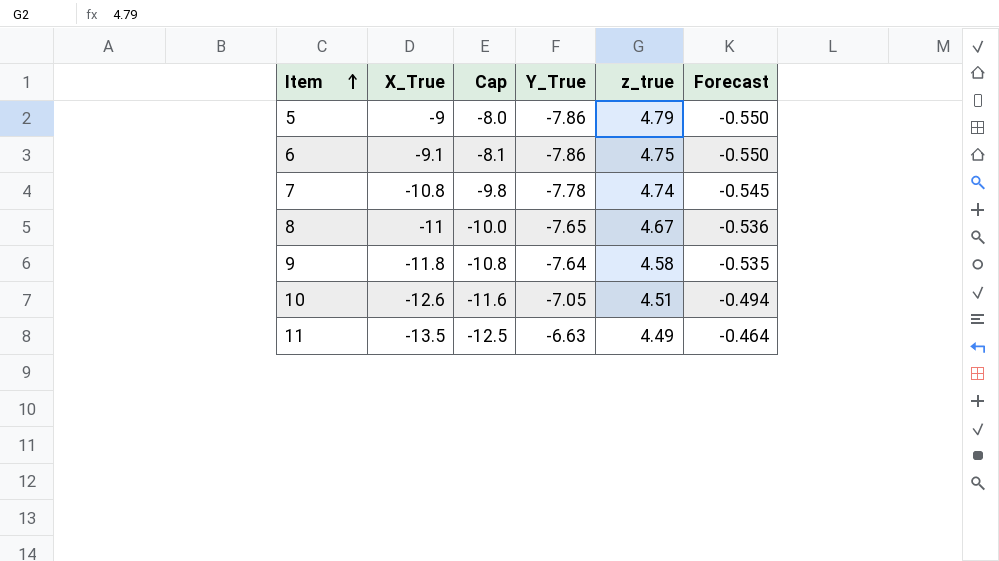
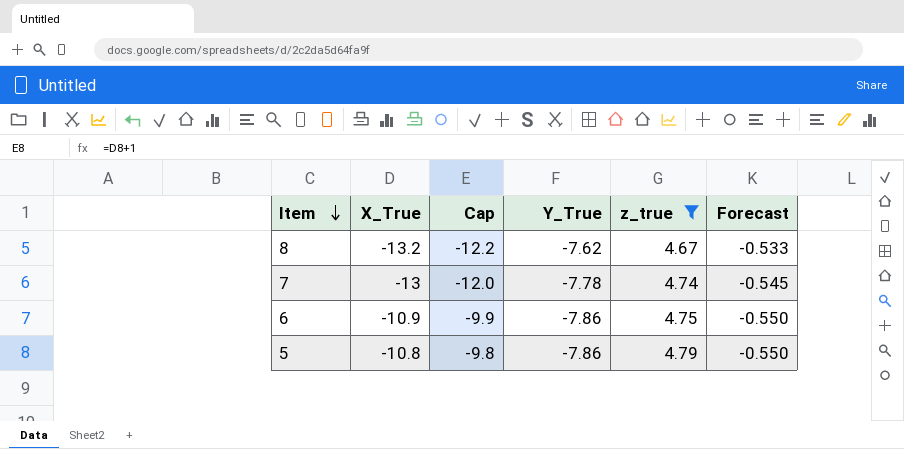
filter: none -> z_true >= 4.67
row order: Item ascending -> Item descending
8 | X_True: -11 -> -13.2
8 | Cap: -10.0 -> -12.2
8 | Y_True: -7.65 -> -7.62
8 | Forecast: -0.536 -> -0.533
7 | X_True: -10.8 -> -13
7 | Cap: -9.8 -> -12.0
6 | X_True: -9.1 -> -10.9
6 | Cap: -8.1 -> -9.9
5 | X_True: -9 -> -10.8
5 | Cap: -8.0 -> -9.8

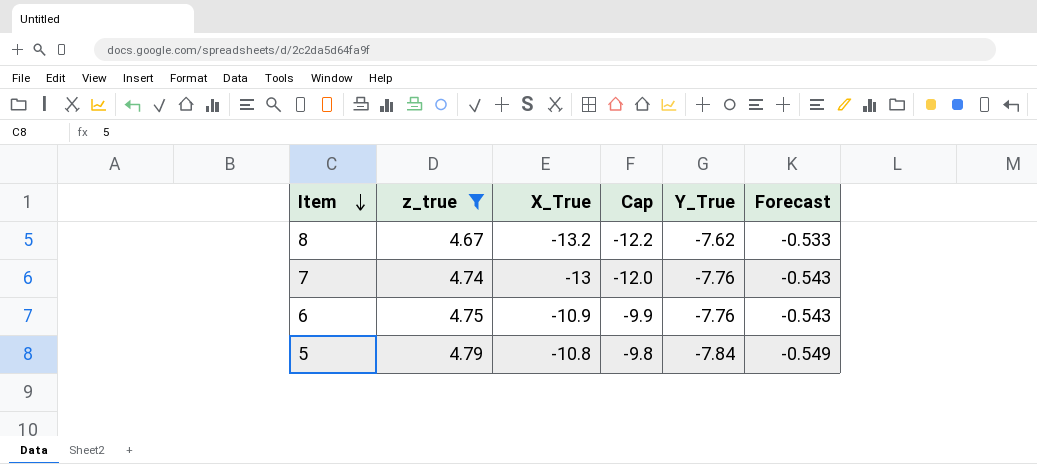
column z_true | position: 5 -> 2
7 | Y_True: -7.78 -> -7.76
7 | Forecast: -0.545 -> -0.543
6 | Y_True: -7.86 -> -7.76
6 | Forecast: -0.550 -> -0.543
5 | Y_True: -7.86 -> -7.84
5 | Forecast: -0.550 -> -0.549

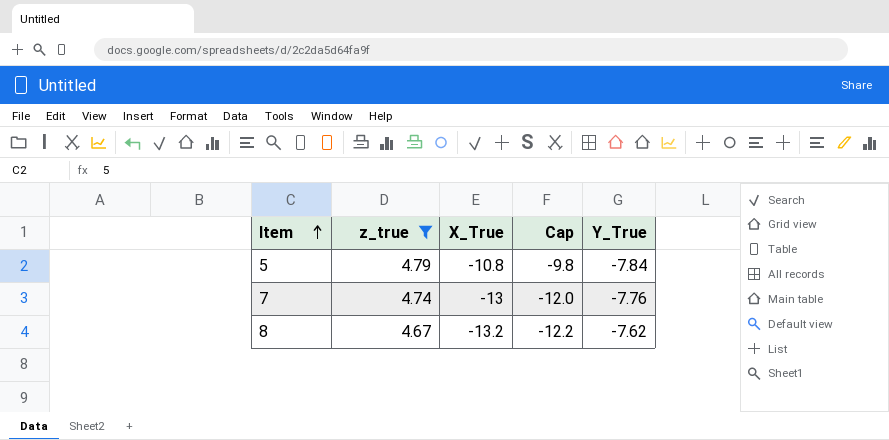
row order: Item descending -> Item ascending
column Forecast | formula: [Y_True] * 0.07 -> none
row 6: 4.75 | -10.9 | -9.9 | -7.76 | -0.543 -> none

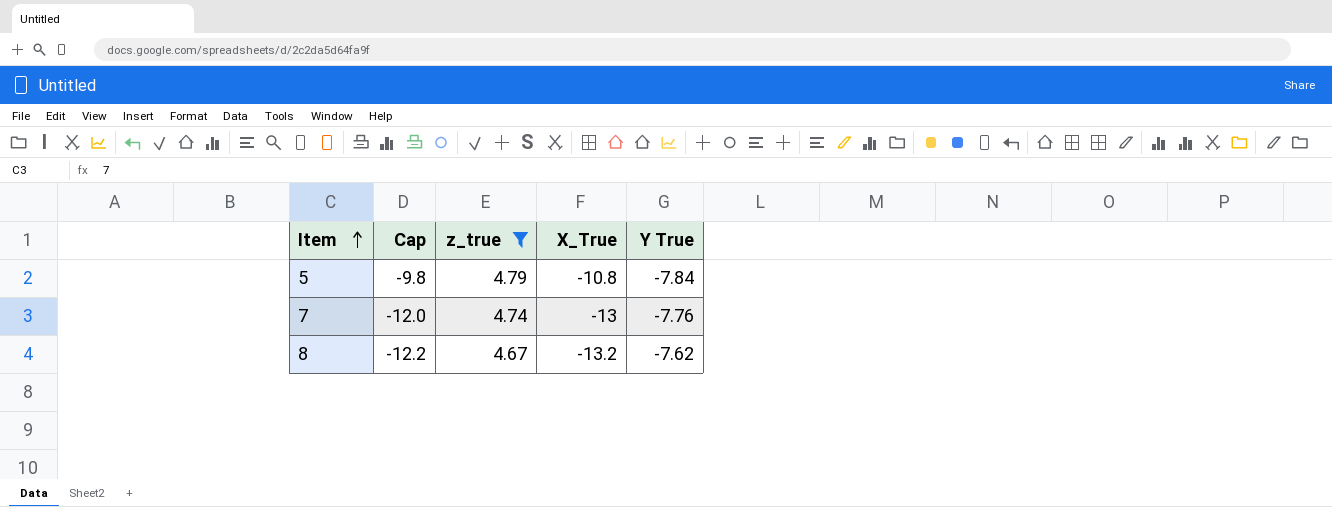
column Cap | position: 4 -> 2
column name: Y_True -> Y True

